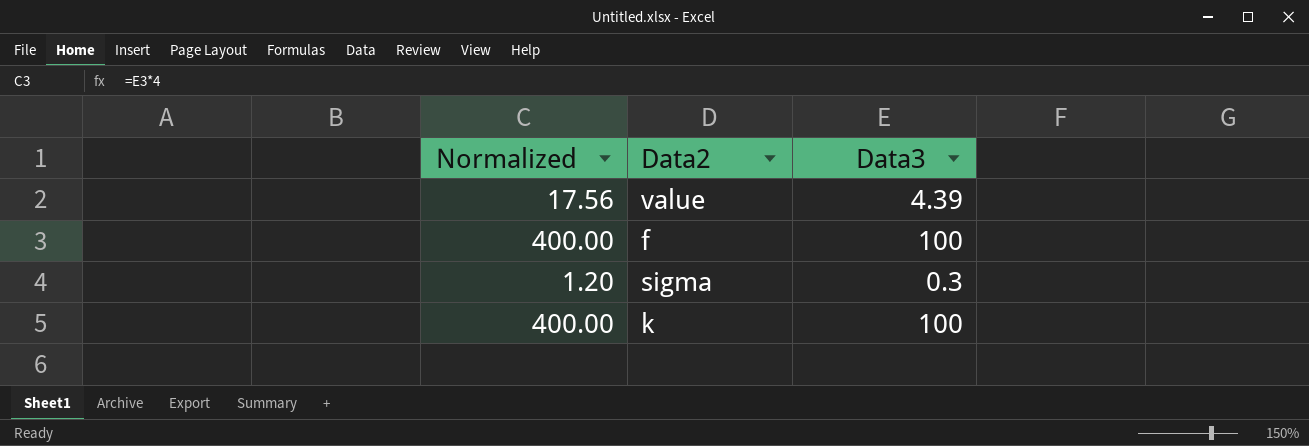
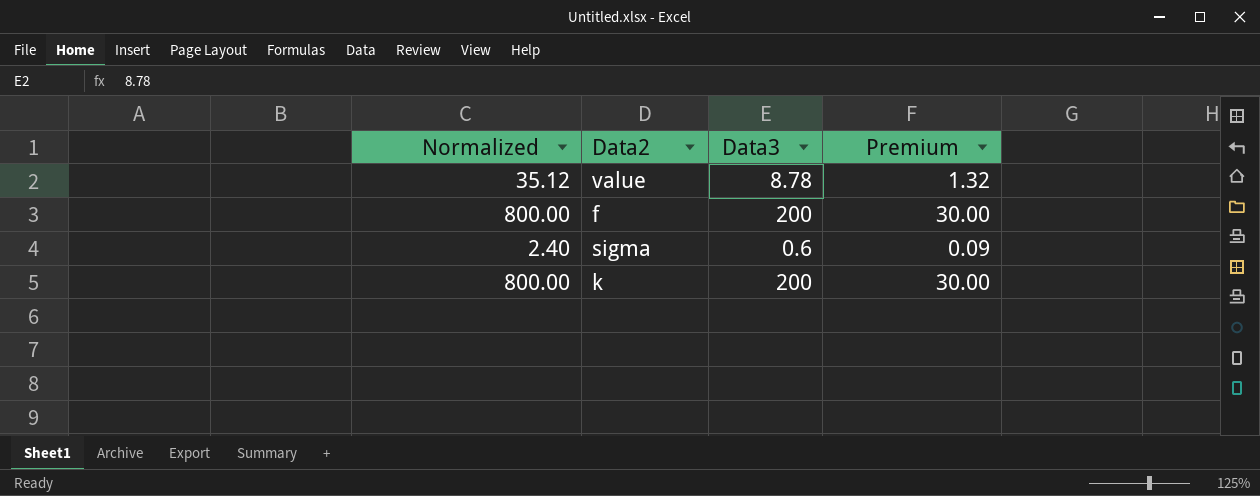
column Premium | formula: none -> [Data3] * 0.15
value | Normalized: 17.56 -> 35.12
value | Data3: 4.39 -> 8.78
f | Normalized: 400.00 -> 800.00
f | Data3: 100 -> 200
sigma | Normalized: 1.20 -> 2.40
sigma | Data3: 0.3 -> 0.6
k | Normalized: 400.00 -> 800.00
k | Data3: 100 -> 200

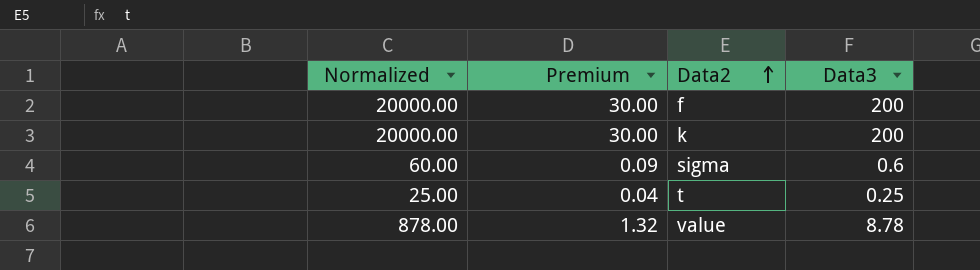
row order: none -> Data2 ascending
column Normalized | formula: [Data3] * 4 -> [Data3] * 100
column Premium | position: 4 -> 2
row t: none -> 25.00 | 0.04 | 0.25

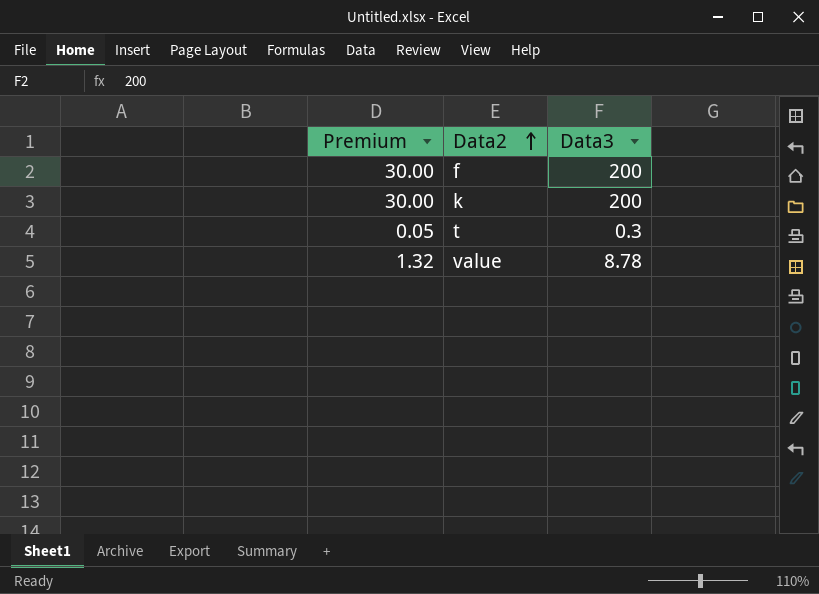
column Normalized | formula: [Data3] * 100 -> none
row sigma: 60.00 | 0.09 | 0.6 -> none
t | Premium: 0.04 -> 0.05
t | Data3: 0.25 -> 0.3

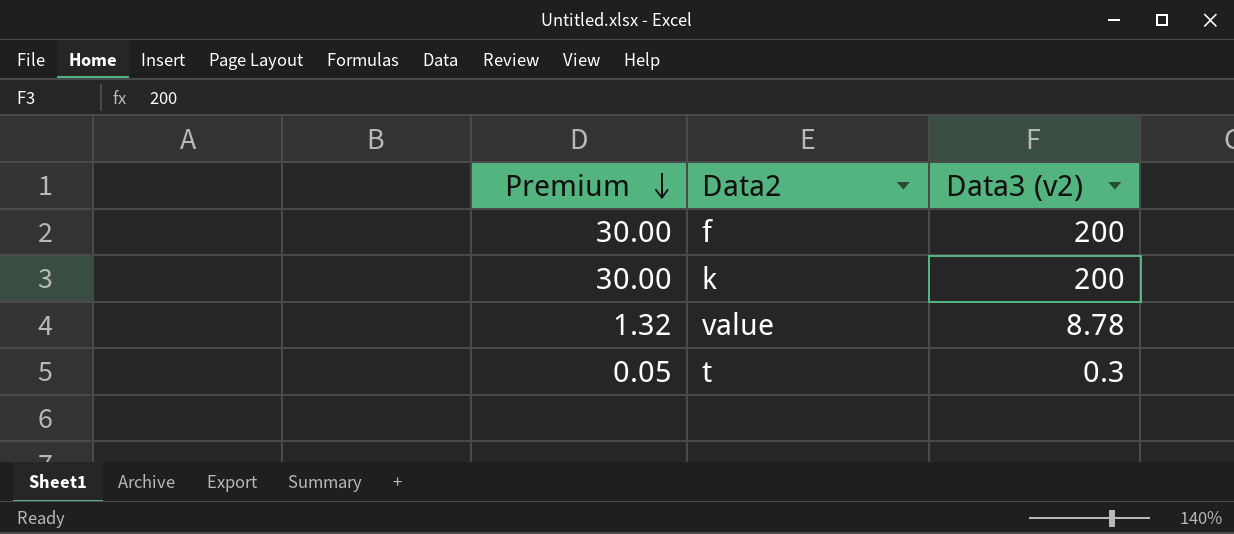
row order: Data2 ascending -> Premium descending
column name: Data3 -> Data3 (v2)

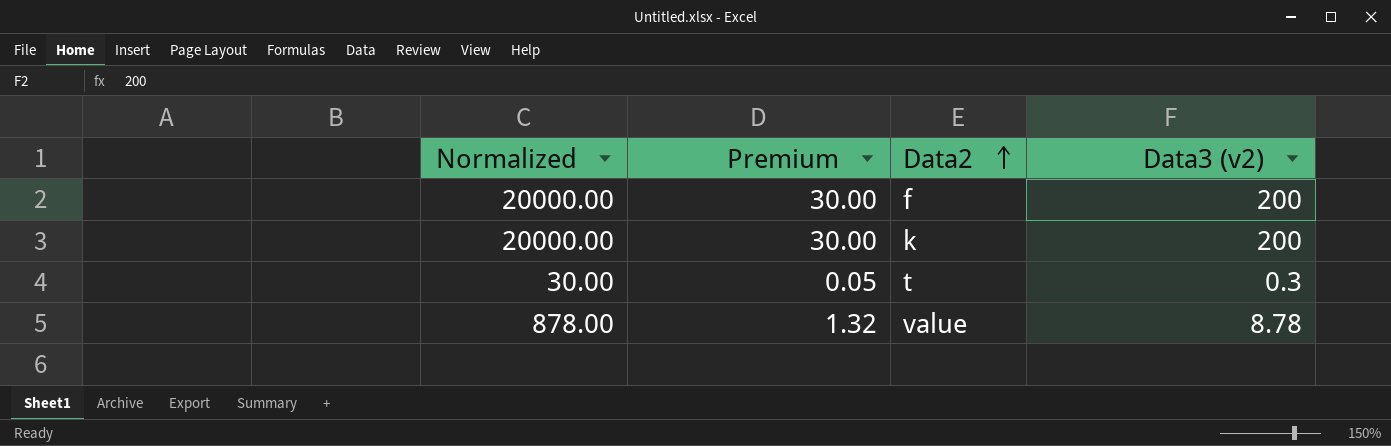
row order: Premium descending -> Data2 ascending
column Normalized | formula: none -> [Data3 (v2)] * 100

